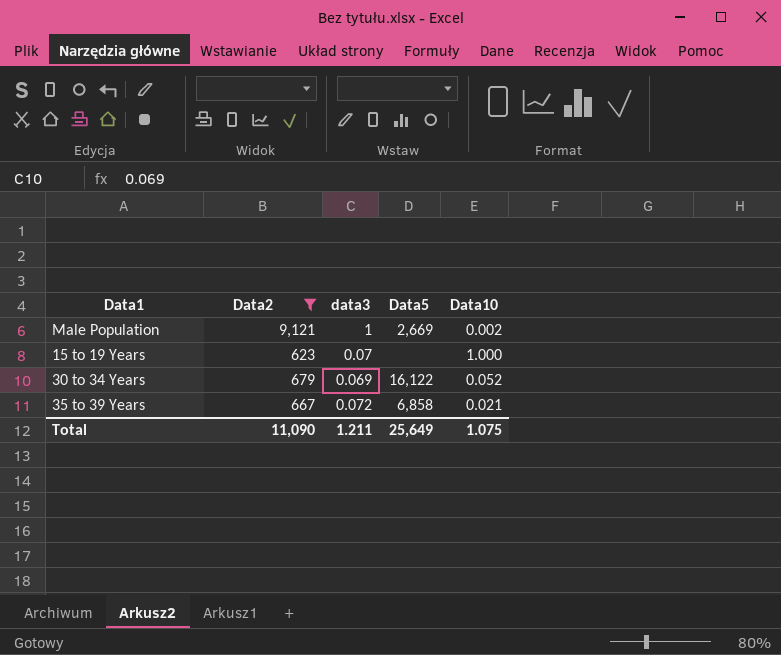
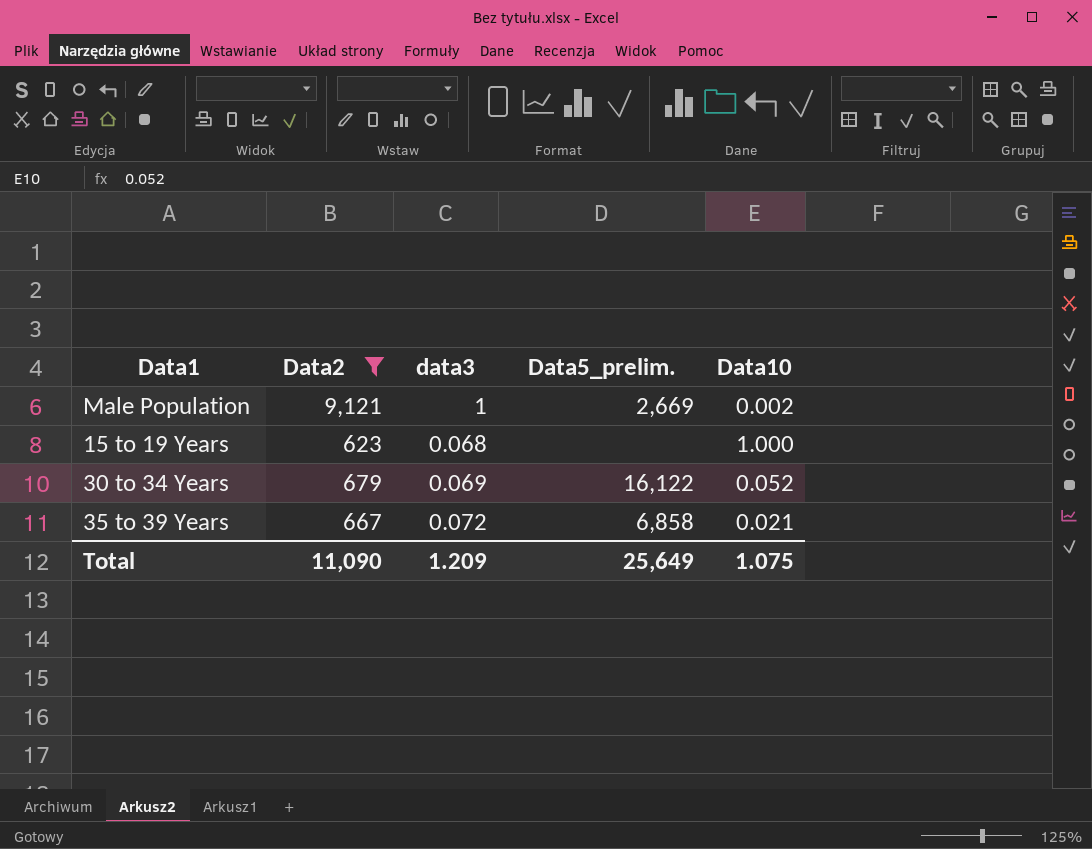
column name: Data5 -> Data5_prelim.
15 to 19 Years | data3: 0.07 -> 0.068
Total | data3: 1.211 -> 1.209

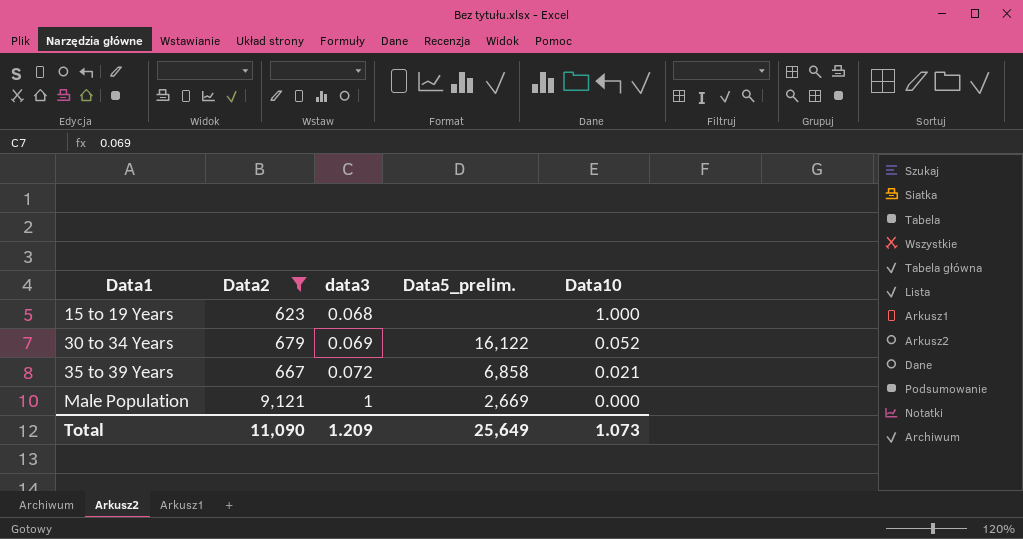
row order: none -> Data1 ascending
Male Population | Data10: 0.002 -> 0.000
Total | Data10: 1.075 -> 1.073

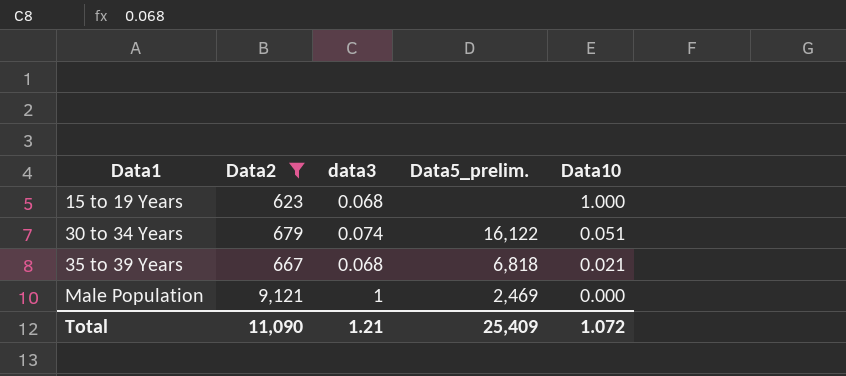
30 to 34 Years | data3: 0.069 -> 0.074
30 to 34 Years | Data10: 0.052 -> 0.051
35 to 39 Years | data3: 0.072 -> 0.068
35 to 39 Years | Data5_prelim.: 6,858 -> 6,818
Male Population | Data5_prelim.: 2,669 -> 2,469
Total | data3: 1.209 -> 1.21
Total | Data5_prelim.: 25,649 -> 25,409
Total | Data10: 1.073 -> 1.072

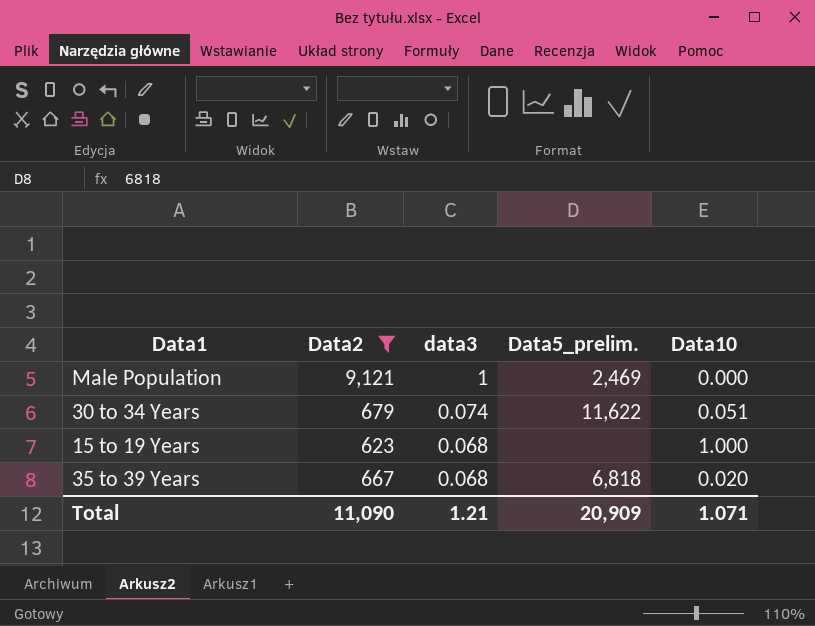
row order: Data1 ascending -> data3 descending
30 to 34 Years | Data5_prelim.: 16,122 -> 11,622
35 to 39 Years | Data10: 0.021 -> 0.020
Total | Data5_prelim.: 25,409 -> 20,909
Total | Data10: 1.072 -> 1.071

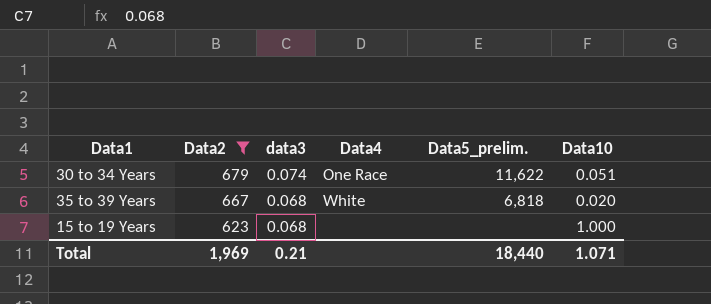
row order: data3 descending -> Data2 descending
column Data4 | position: none -> 4
row Male Population: 9,121 | 1 | 2,469 | 0.000 -> none
Total | Data2: 11,090 -> 1,969
Total | data3: 1.21 -> 0.21
Total | Data5_prelim.: 20,909 -> 18,440

